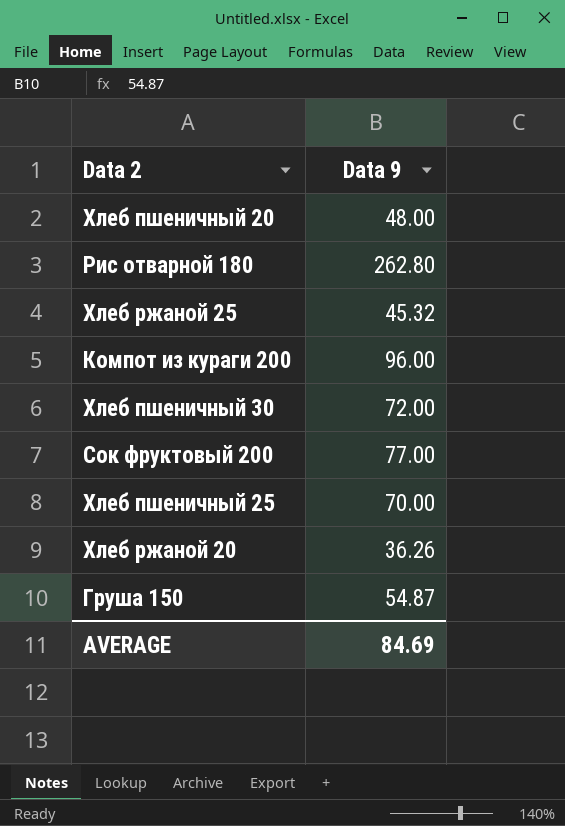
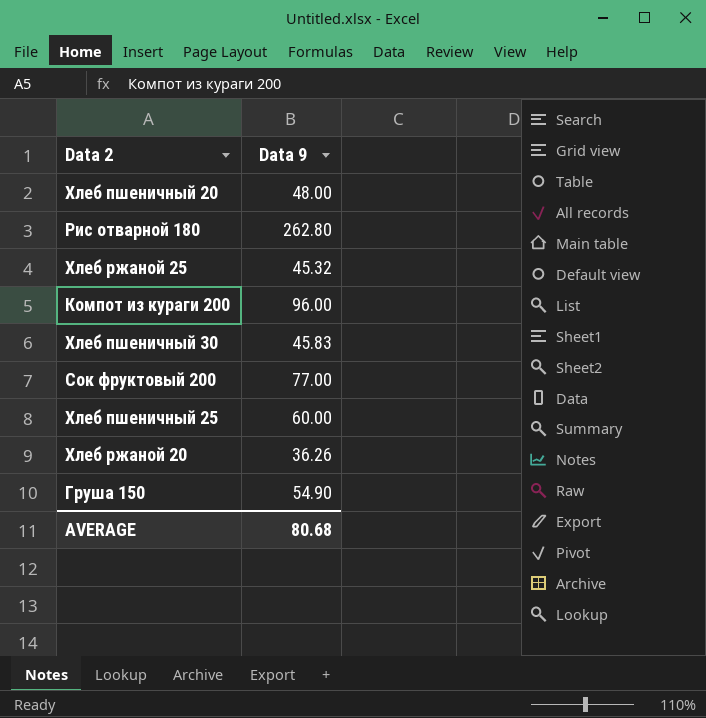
Хлеб пшеничный 30 | Data 9: 72.00 -> 45.83
Хлеб пшеничный 25 | Data 9: 70.00 -> 60.00
Груша 150 | Data 9: 54.87 -> 54.90
AVERAGE | Data 9: 84.69 -> 80.68

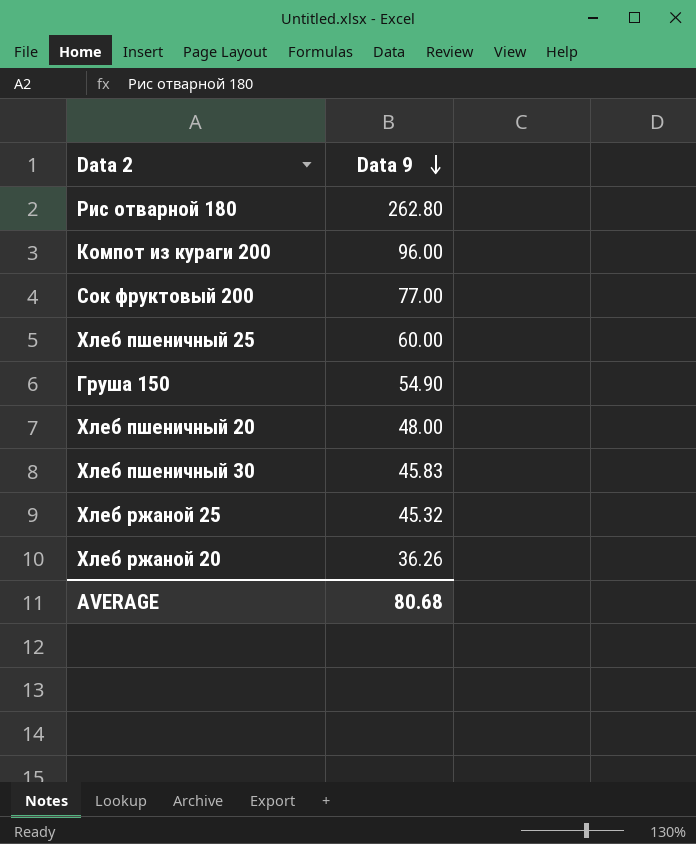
row order: none -> Data 9 descending

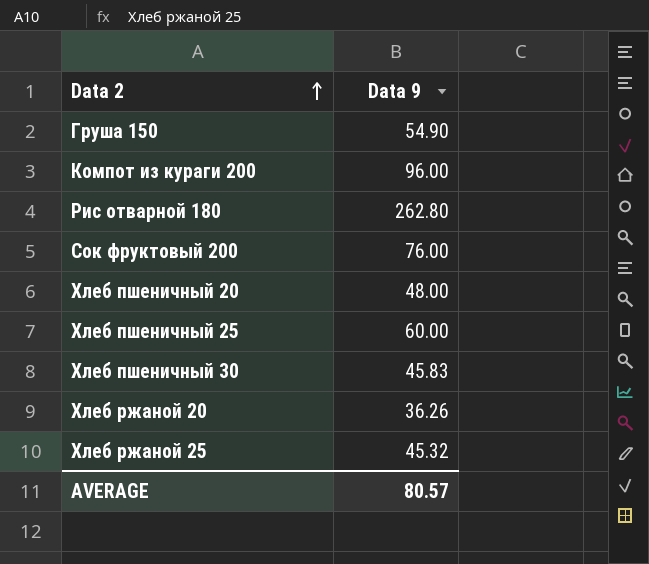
row order: Data 9 descending -> Data 2 ascending
Сок фруктовый 200 | Data 9: 77.00 -> 76.00
AVERAGE | Data 9: 80.68 -> 80.57

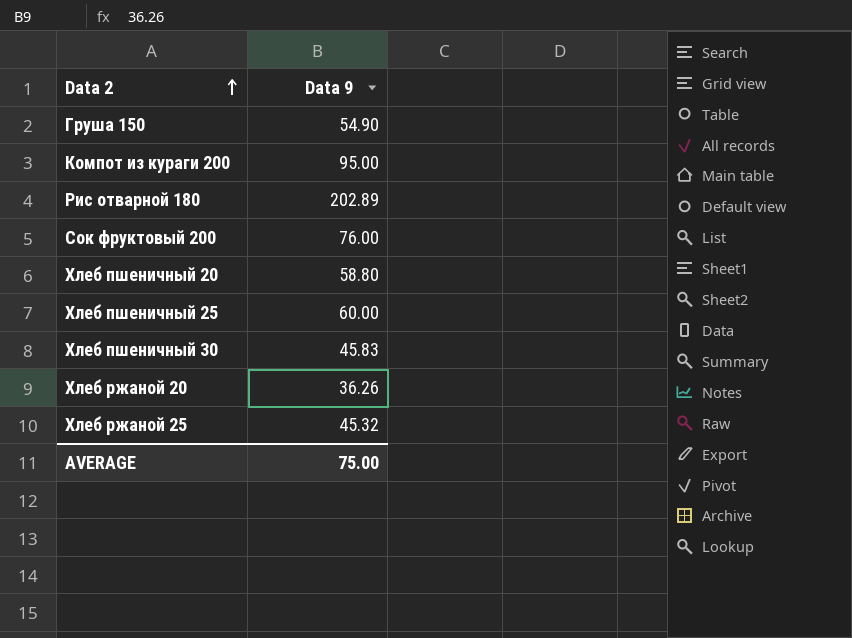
Компот из кураги 200 | Data 9: 96.00 -> 95.00
Рис отварной 180 | Data 9: 262.80 -> 202.89
Хлеб пшеничный 20 | Data 9: 48.00 -> 58.80
AVERAGE | Data 9: 80.57 -> 75.00

